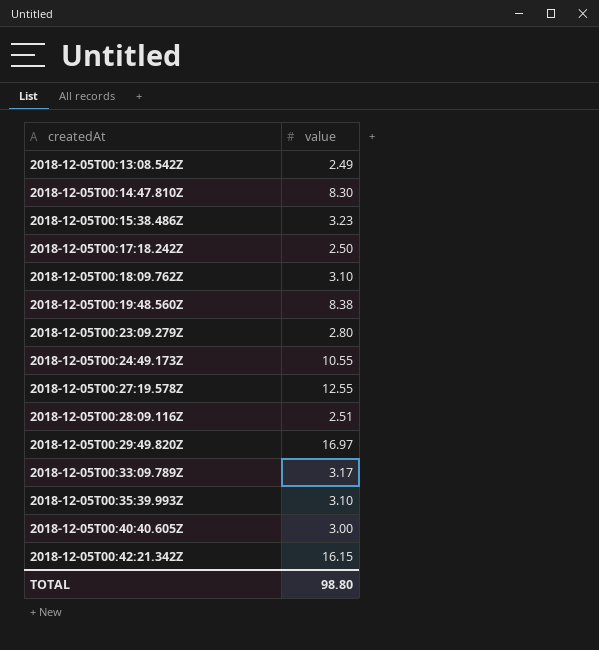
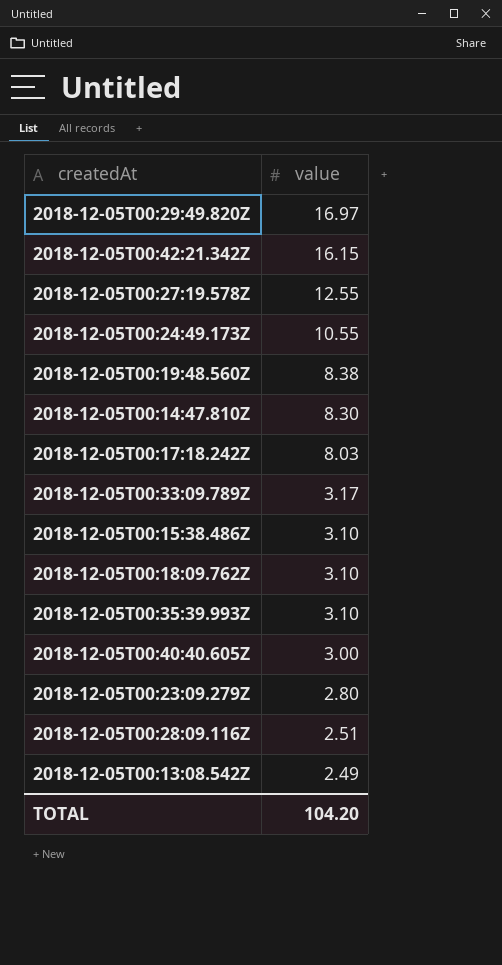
row order: createdAt ascending -> value descending
2018-12-05T00:17:18.242Z | value: 2.50 -> 8.03
2018-12-05T00:15:38.486Z | value: 3.23 -> 3.10
TOTAL | value: 98.80 -> 104.20

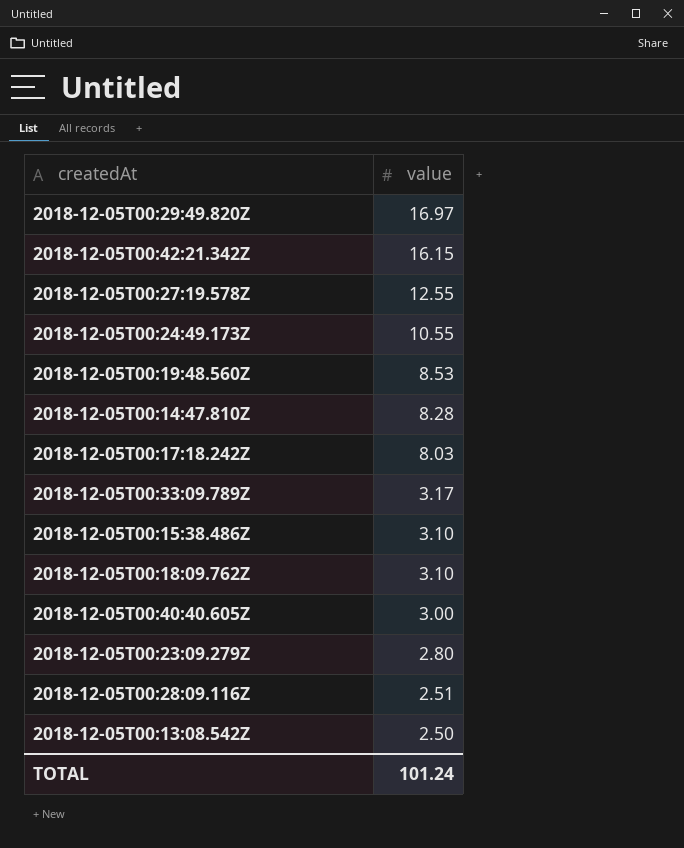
row 2018-12-05T00:35:39.993Z: 3.10 -> none
2018-12-05T00:19:48.560Z | value: 8.38 -> 8.53
2018-12-05T00:14:47.810Z | value: 8.30 -> 8.28
2018-12-05T00:13:08.542Z | value: 2.49 -> 2.50
TOTAL | value: 104.20 -> 101.24

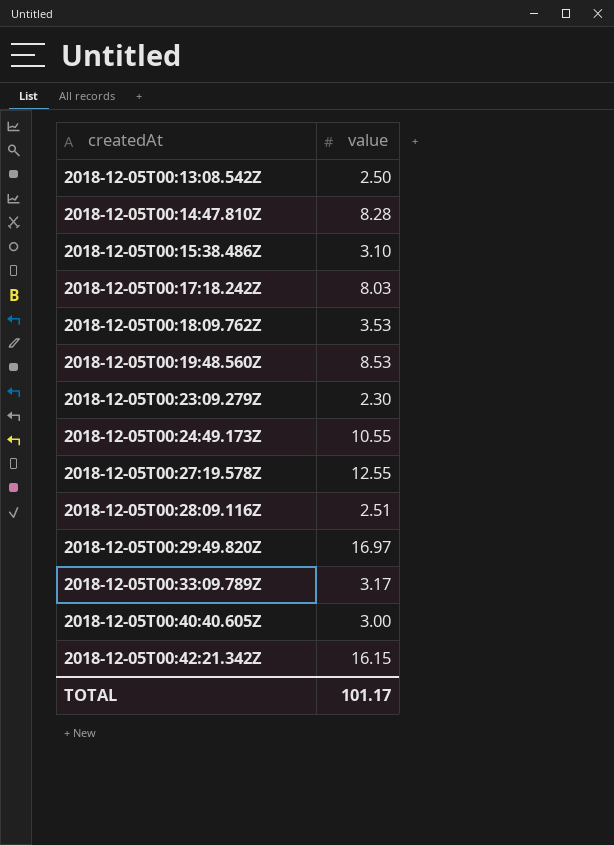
row order: value descending -> createdAt ascending
2018-12-05T00:18:09.762Z | value: 3.10 -> 3.53
2018-12-05T00:23:09.279Z | value: 2.80 -> 2.30
TOTAL | value: 101.24 -> 101.17

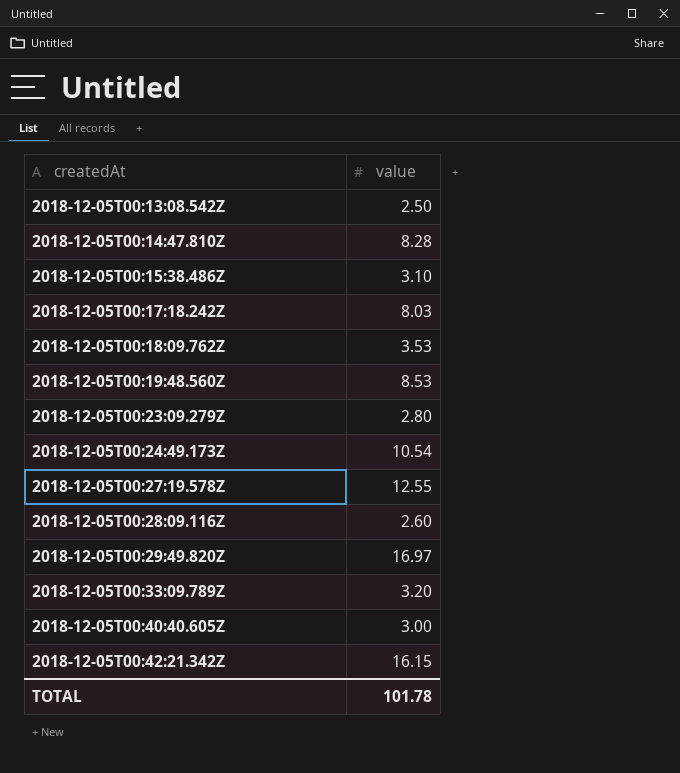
2018-12-05T00:23:09.279Z | value: 2.30 -> 2.80
2018-12-05T00:24:49.173Z | value: 10.55 -> 10.54
2018-12-05T00:28:09.116Z | value: 2.51 -> 2.60
2018-12-05T00:33:09.789Z | value: 3.17 -> 3.20
TOTAL | value: 101.17 -> 101.78

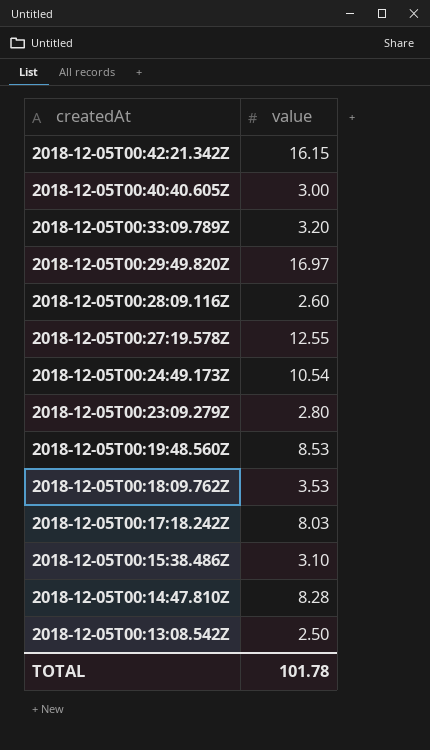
row order: createdAt ascending -> createdAt descending

